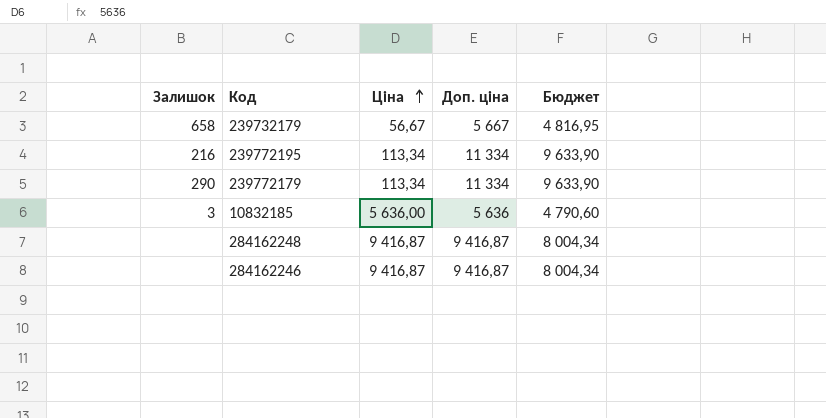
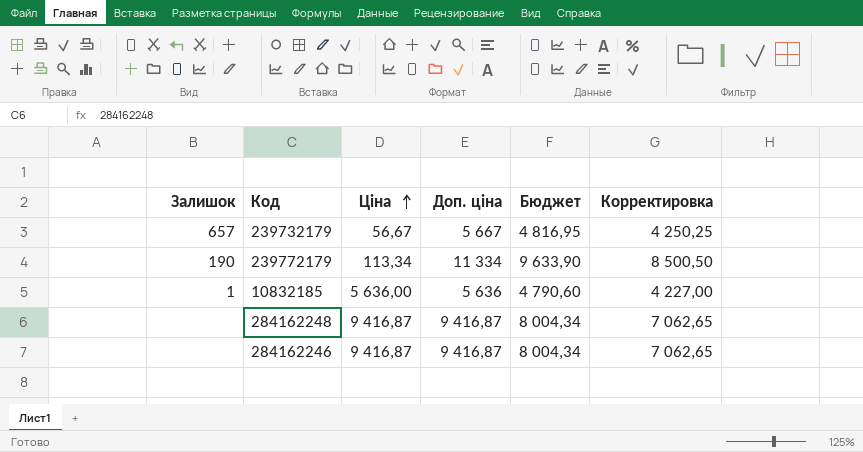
column Корректировка | formula: none -> [Доп. ціна] * 0,75
row 239772195: 216 | 113,34 | 11 334 | 9 633,90 -> none
239732179 | Залишок: 658 -> 657
239772179 | Залишок: 290 -> 190
10832185 | Залишок: 3 -> 1

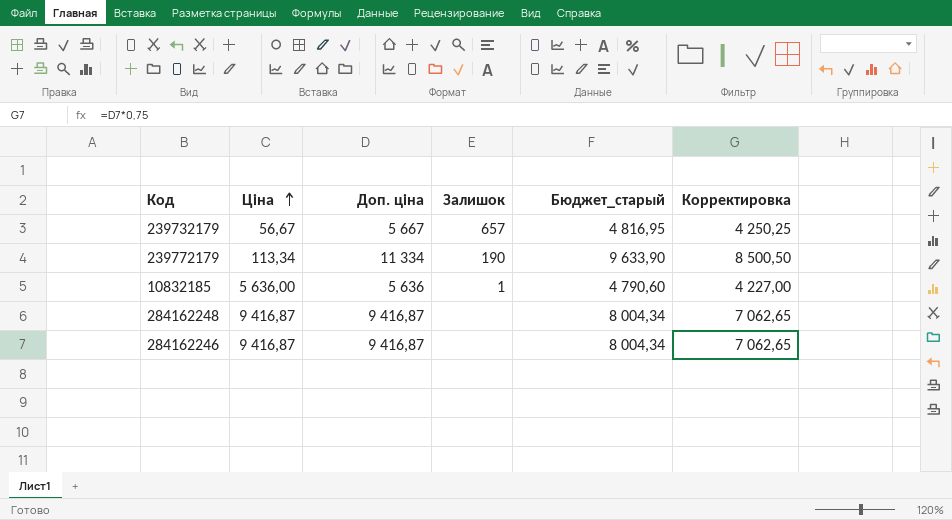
column Залишок | position: 1 -> 4
column name: Бюджет -> Бюджет_старый

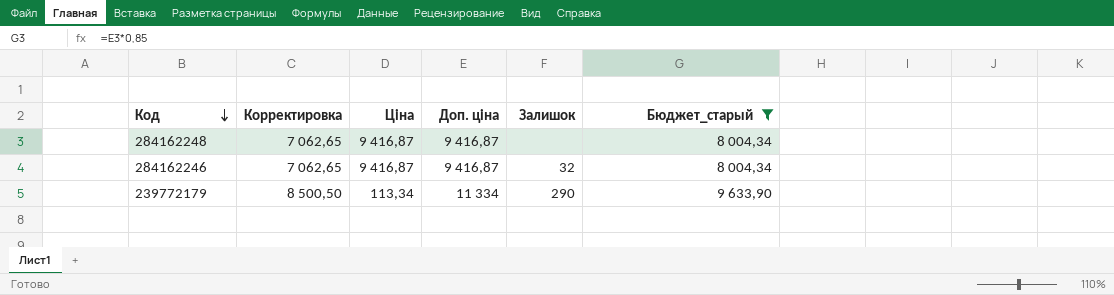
filter: none -> Бюджет_старый >= 8 004,34
row order: Ціна ascending -> Код descending
column Корректировка | position: 6 -> 2
284162246 | Залишок: none -> 32
239772179 | Залишок: 190 -> 290

